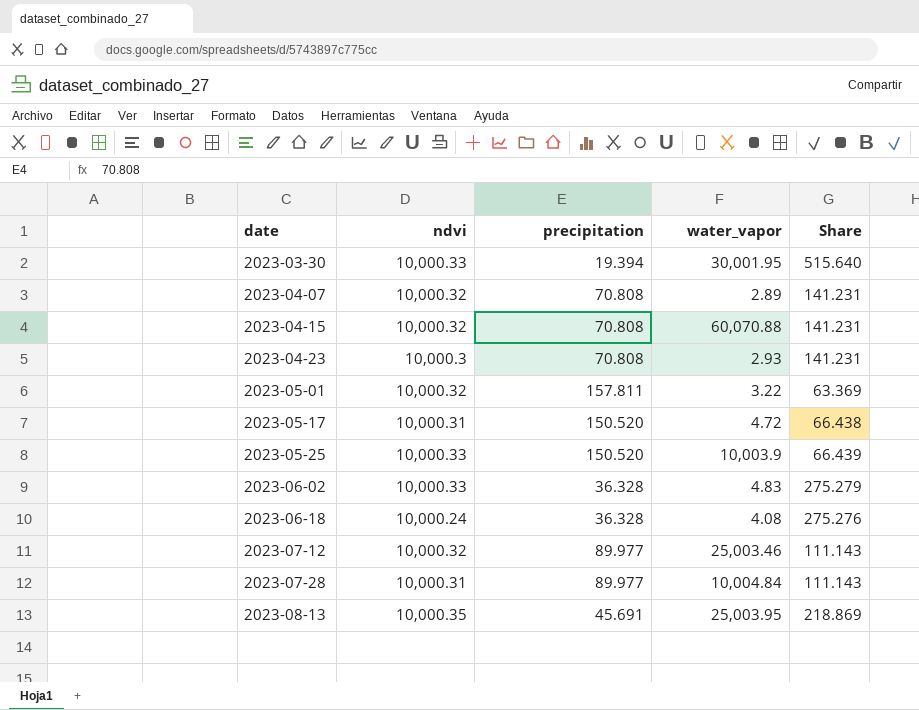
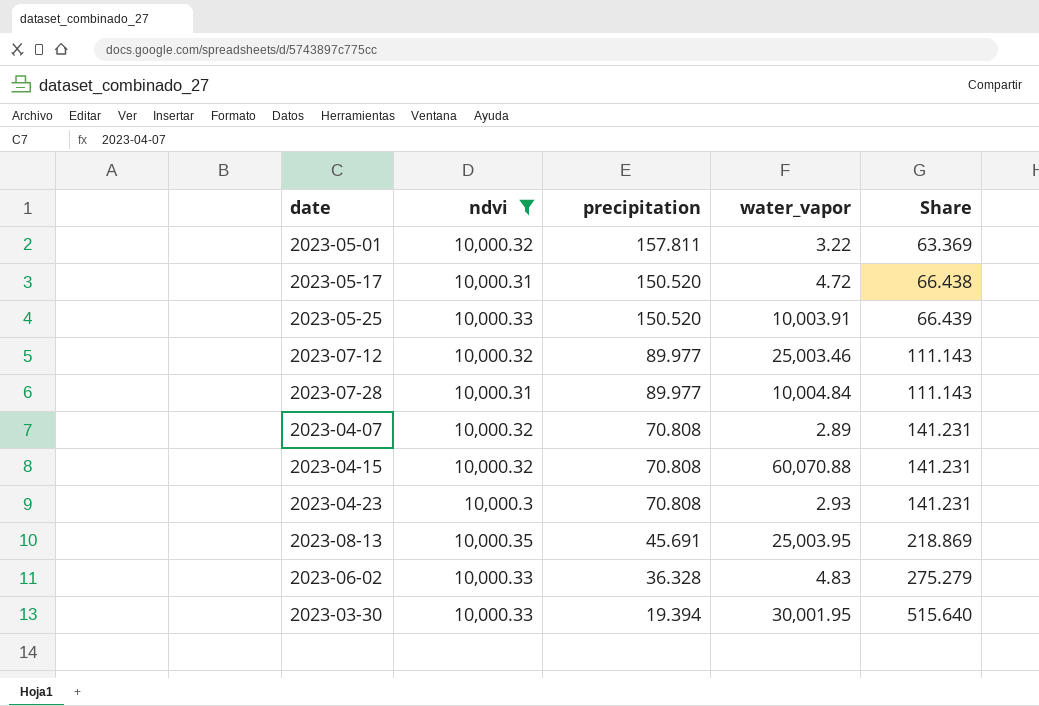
filter: none -> ndvi != 10,000.24
row order: date ascending -> precipitation descending
2023-05-25 | water_vapor: 10,003.9 -> 10,003.91

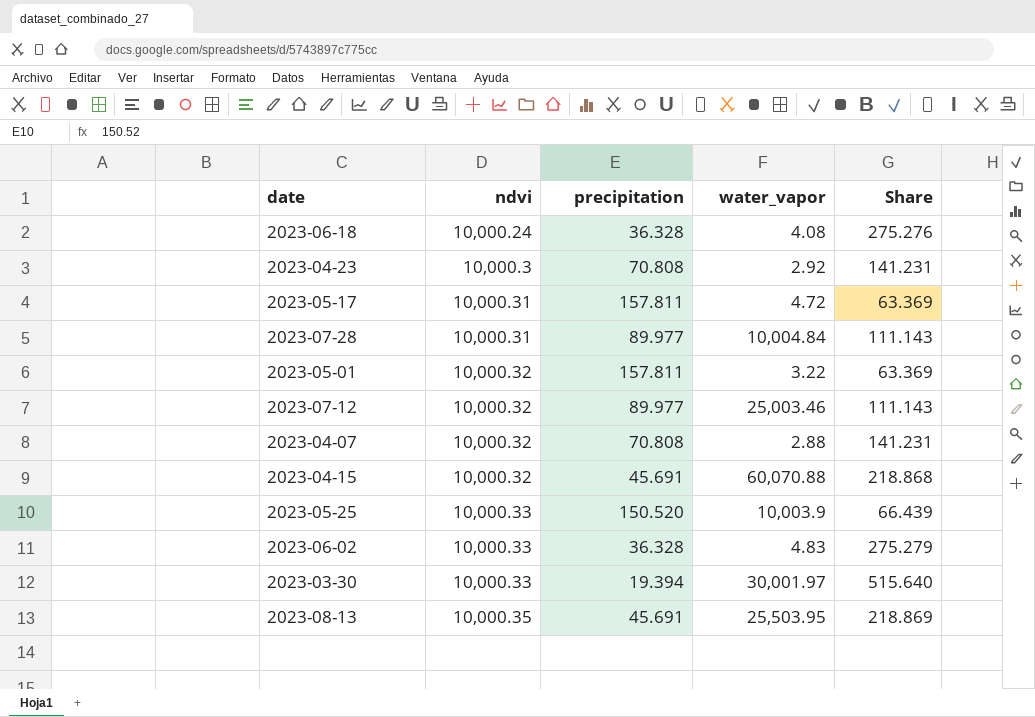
filter: ndvi != 10,000.24 -> none
row order: precipitation descending -> ndvi ascending
2023-04-23 | water_vapor: 2.93 -> 2.92
2023-05-17 | precipitation: 150.520 -> 157.811
2023-05-17 | Share: 66.438 -> 63.369
2023-04-07 | water_vapor: 2.89 -> 2.88
2023-04-15 | precipitation: 70.808 -> 45.691
2023-04-15 | Share: 141.231 -> 218.868
2023-05-25 | water_vapor: 10,003.91 -> 10,003.9
2023-03-30 | water_vapor: 30,001.95 -> 30,001.97
2023-08-13 | water_vapor: 25,003.95 -> 25,503.95

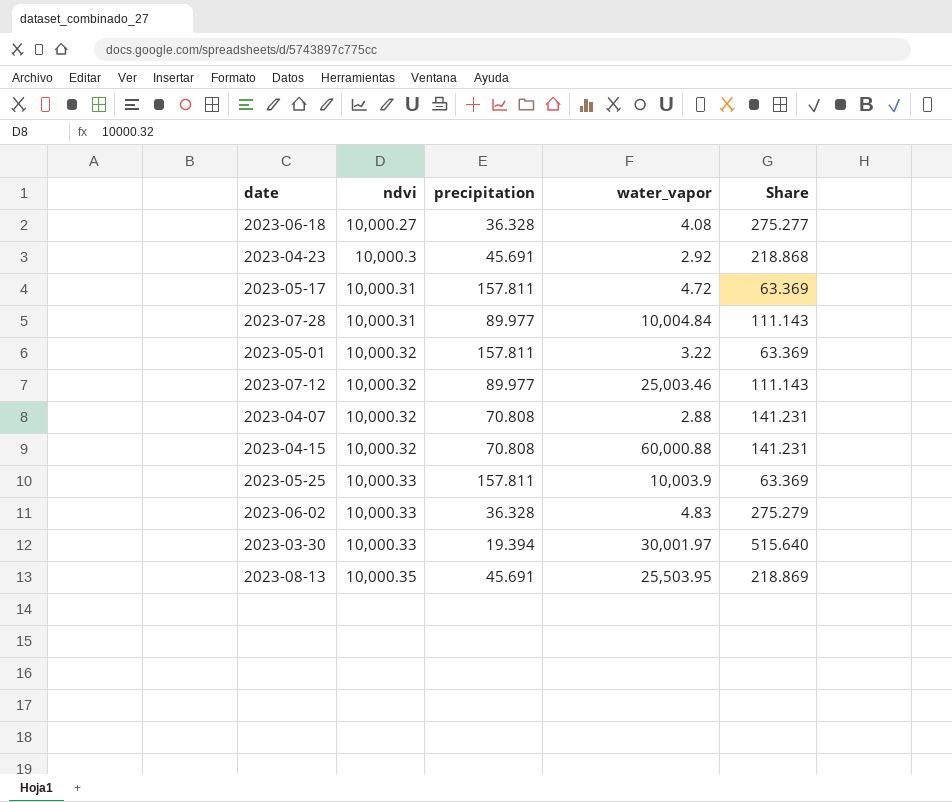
2023-06-18 | ndvi: 10,000.24 -> 10,000.27
2023-06-18 | Share: 275.276 -> 275.277
2023-04-23 | precipitation: 70.808 -> 45.691
2023-04-23 | Share: 141.231 -> 218.868
2023-04-15 | precipitation: 45.691 -> 70.808
2023-04-15 | water_vapor: 60,070.88 -> 60,000.88
2023-04-15 | Share: 218.868 -> 141.231
2023-05-25 | precipitation: 150.520 -> 157.811
2023-05-25 | Share: 66.439 -> 63.369

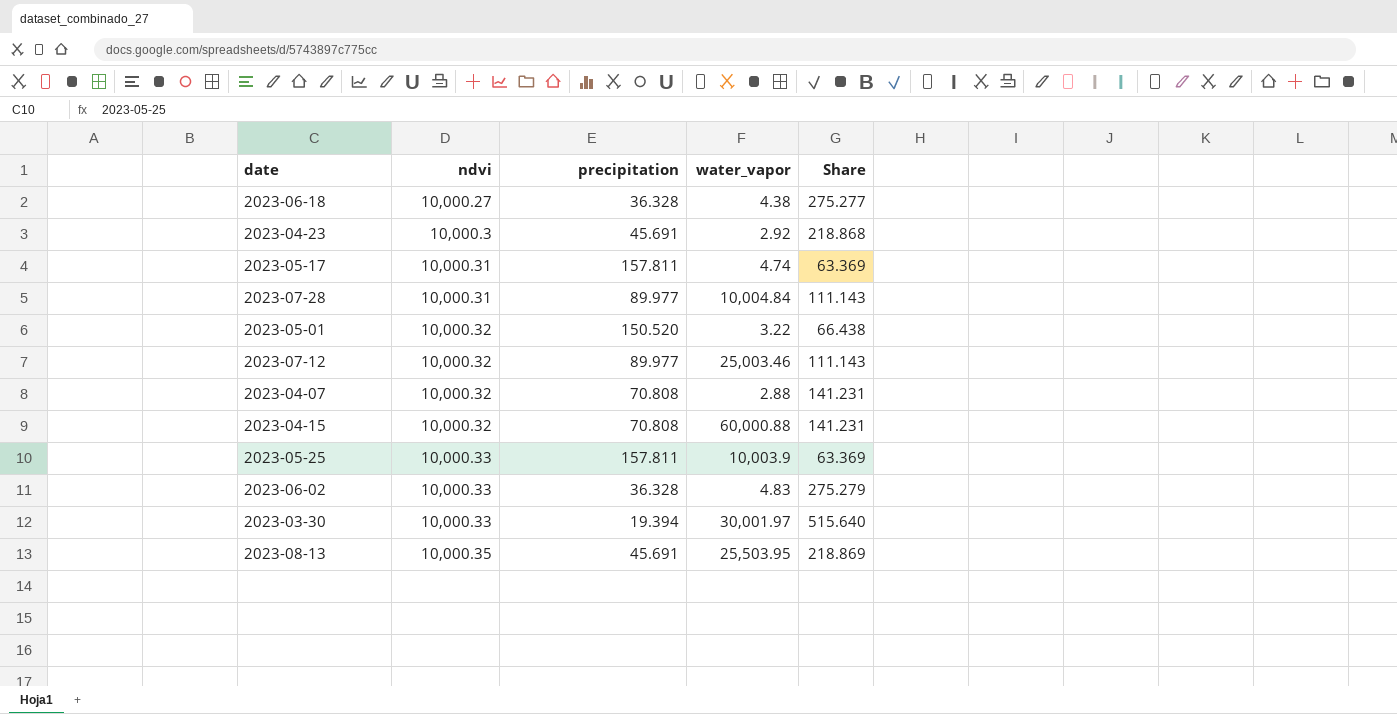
2023-06-18 | water_vapor: 4.08 -> 4.38
2023-05-17 | water_vapor: 4.72 -> 4.74
2023-05-01 | precipitation: 157.811 -> 150.520
2023-05-01 | Share: 63.369 -> 66.438

